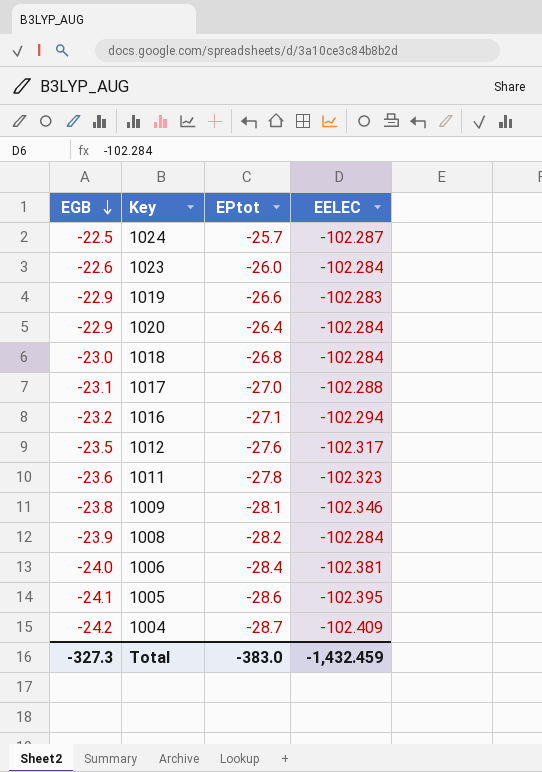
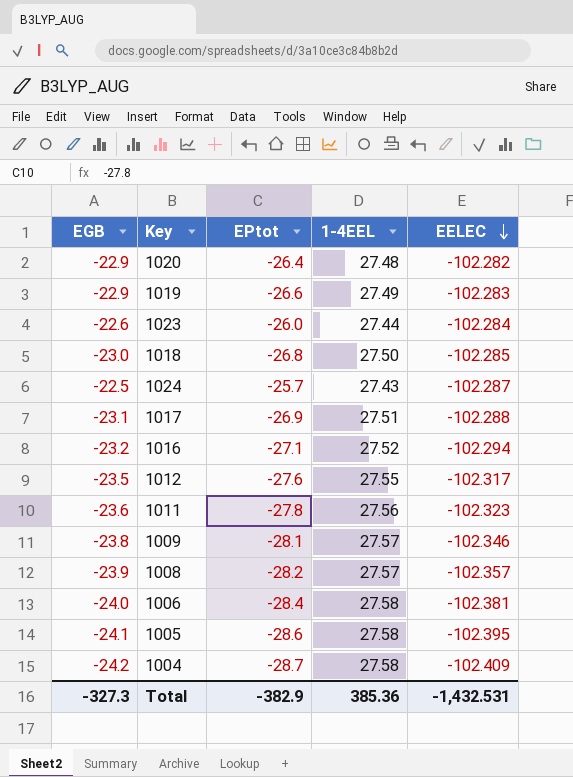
row order: EGB descending -> EELEC descending
column 1-4EEL | position: none -> 4
1020 | EELEC: -102.284 -> -102.282
1018 | EELEC: -102.284 -> -102.285
1017 | EPtot: -27.0 -> -26.9
1008 | EELEC: -102.284 -> -102.357
Total | EPtot: -383.0 -> -382.9
Total | EELEC: -1,432.459 -> -1,432.531

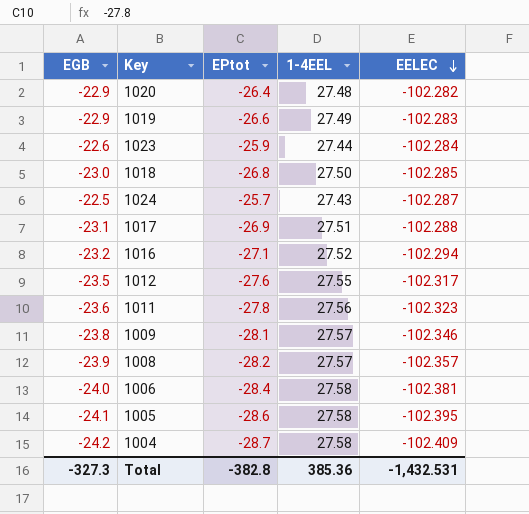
1023 | EPtot: -26.0 -> -25.9
Total | EPtot: -382.9 -> -382.8

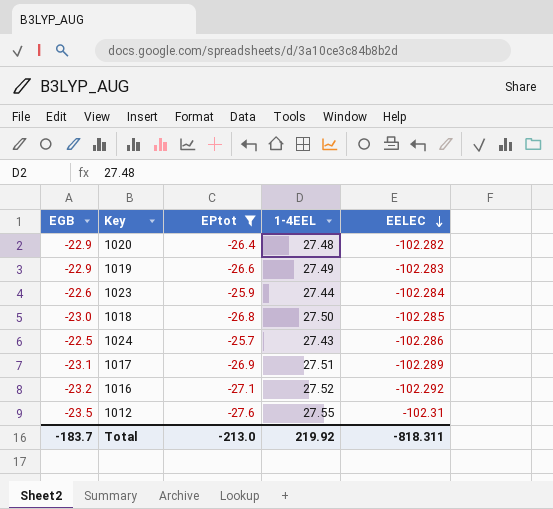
filter: none -> EPtot >= -27.6
1024 | EELEC: -102.287 -> -102.286
1017 | EELEC: -102.288 -> -102.289
1016 | EELEC: -102.294 -> -102.292
1012 | EELEC: -102.317 -> -102.31
Total | EGB: -327.3 -> -183.7
Total | EPtot: -382.8 -> -213.0
Total | 1-4EEL: 385.36 -> 219.92
Total | EELEC: -1,432.531 -> -818.311

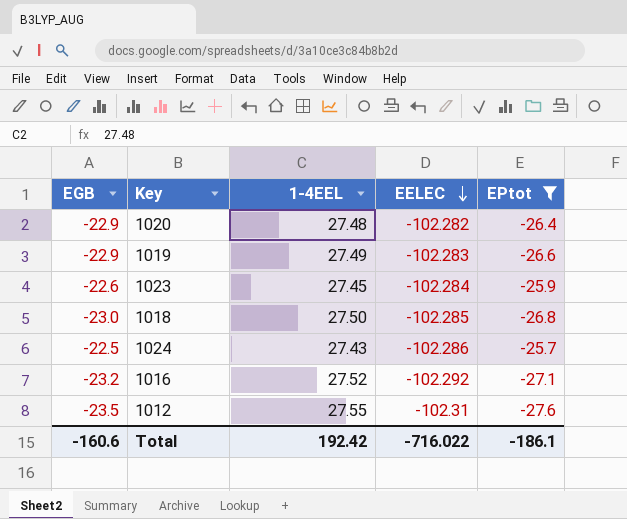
column EPtot | position: 3 -> 5
row 1017: -23.1 | -26.9 | 27.51 | -102.289 -> none
1023 | 1-4EEL: 27.44 -> 27.45
Total | EGB: -183.7 -> -160.6
Total | 1-4EEL: 219.92 -> 192.42
Total | EELEC: -818.311 -> -716.022
Total | EPtot: -213.0 -> -186.1

